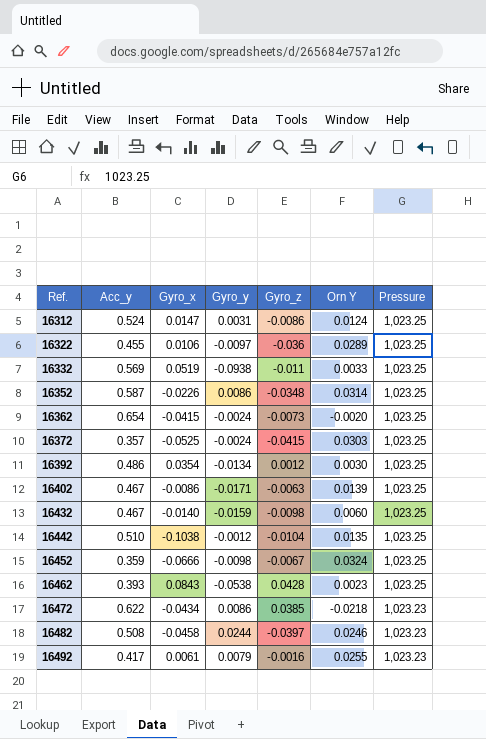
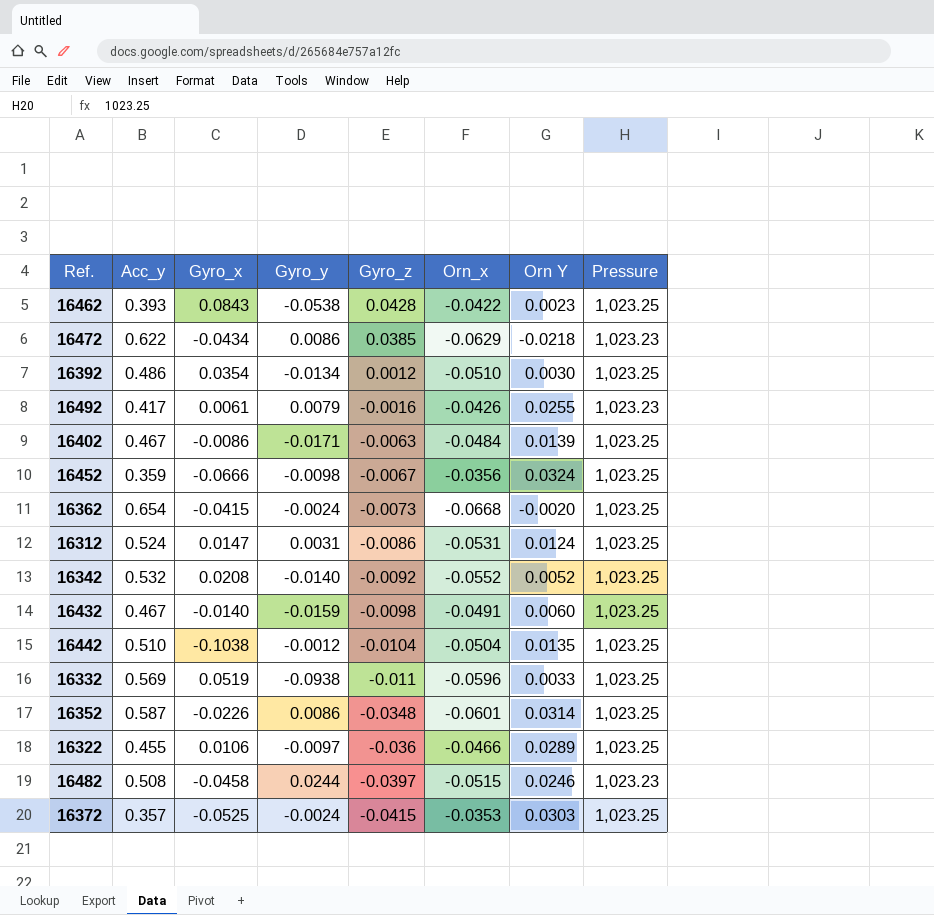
row order: Ref. ascending -> Gyro_z descending
column Orn_x | position: none -> 6
row 16342: none -> 0.532 | 0.0208 | -0.0140 | -0.0092 | -0.0552 | 0.0052 | 1,023.25

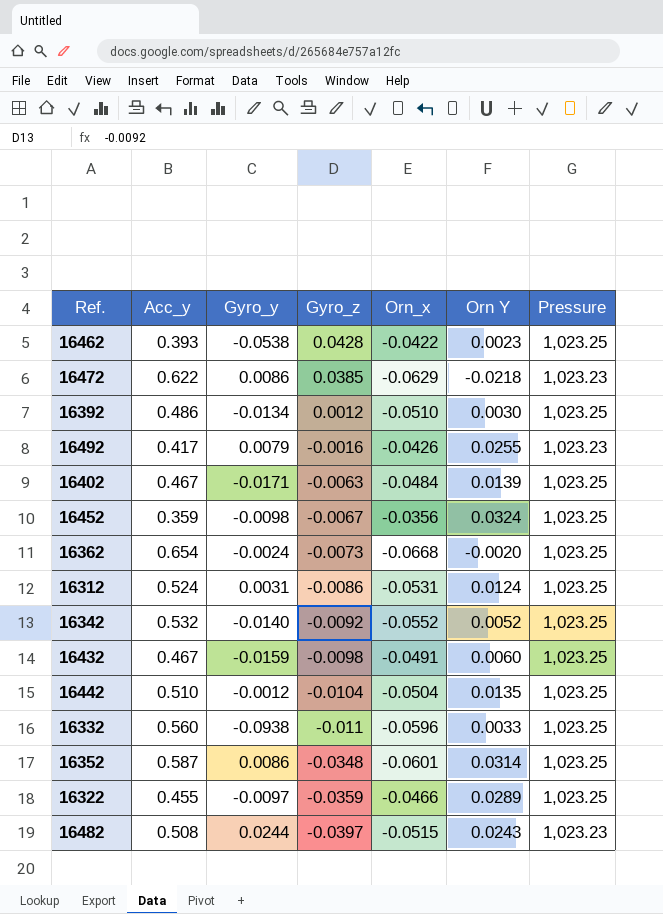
column Gyro_x | position: 3 -> none
row 16372: 0.357 | -0.0525 | -0.0024 | -0.0415 | -0.0353 | 0.0303 | 1,023.25 -> none
16332 | Acc_y: 0.569 -> 0.560
16322 | Gyro_z: -0.036 -> -0.0359
16482 | Orn Y: 0.0246 -> 0.0243

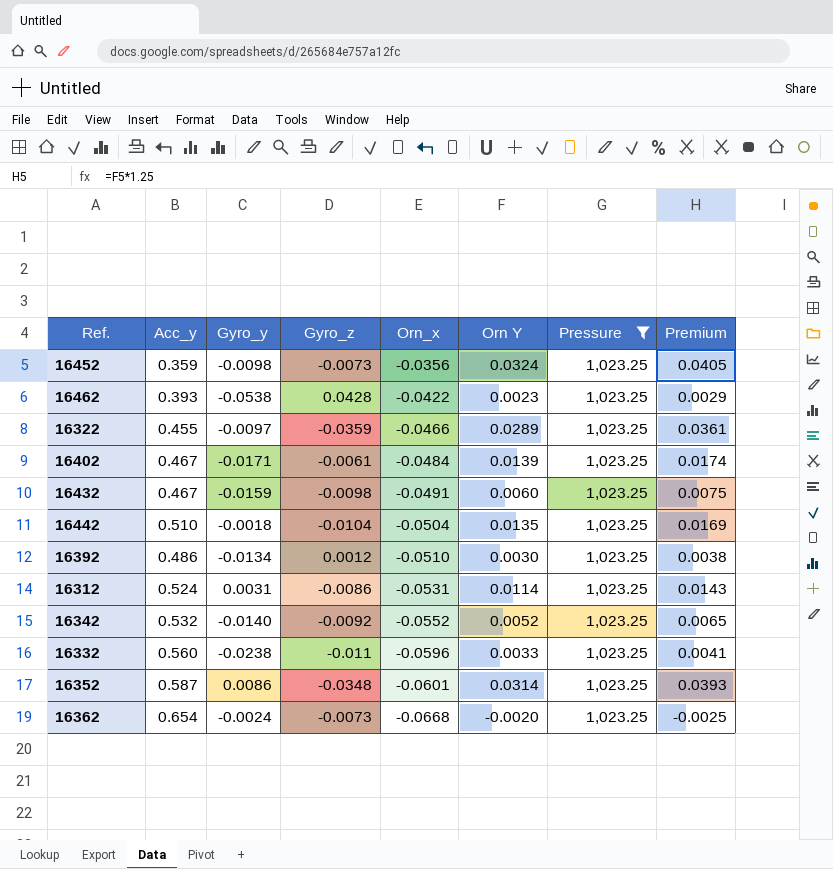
filter: none -> Pressure = 1,023.25
row order: Gyro_z descending -> Orn_x descending
column Premium | formula: none -> [Orn Y] * 1.25
16452 | Gyro_z: -0.0067 -> -0.0073
16402 | Gyro_z: -0.0063 -> -0.0061
16442 | Gyro_y: -0.0012 -> -0.0018
16312 | Orn Y: 0.0124 -> 0.0114
16332 | Gyro_y: -0.0938 -> -0.0238

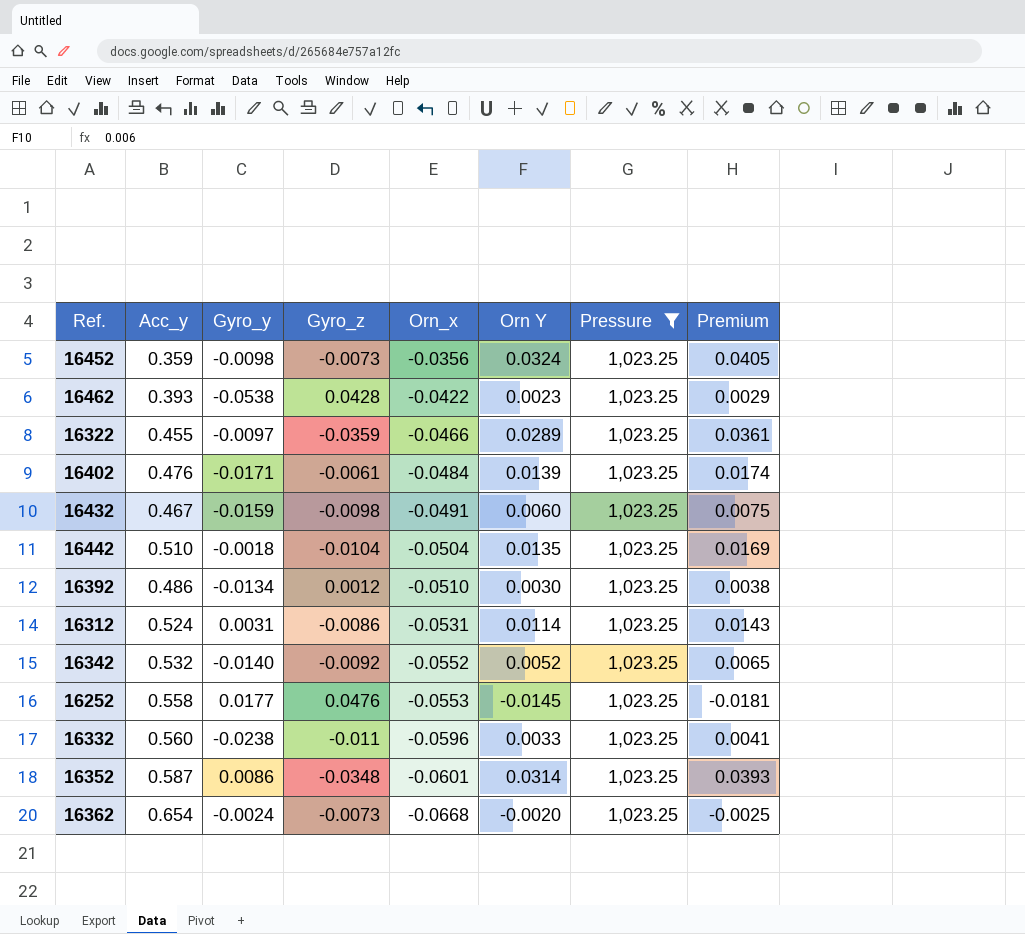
16402 | Acc_y: 0.467 -> 0.476
row 16252: none -> 0.558 | 0.0177 | 0.0476 | -0.0553 | -0.0145 | 1,023.25 | -0.0181

